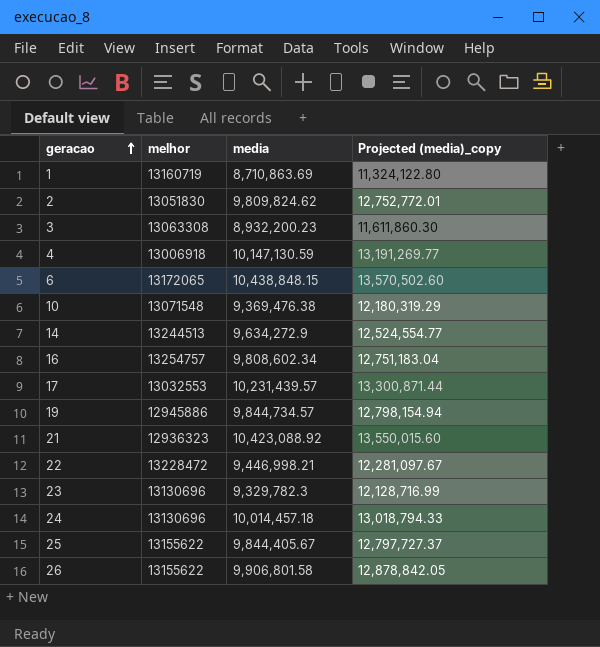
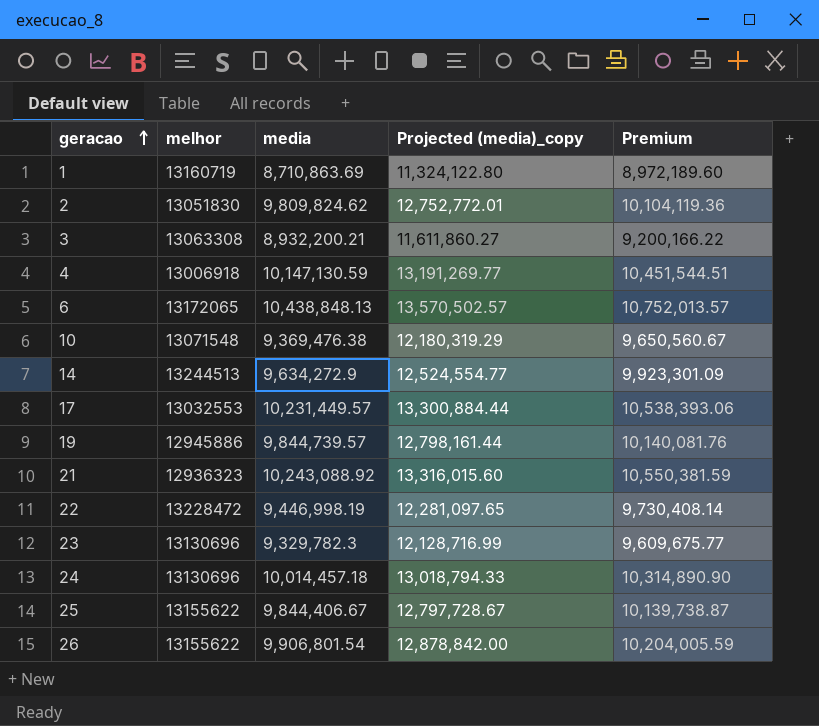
column Premium | formula: none -> [media] * 1.03
row 16: 13254757 | 9,808,602.34 | 12,751,183.04 -> none
3 | media: 8,932,200.23 -> 8,932,200.21
3 | Projected (media)_copy: 11,611,860.30 -> 11,611,860.27
6 | media: 10,438,848.15 -> 10,438,848.13
6 | Projected (media)_copy: 13,570,502.60 -> 13,570,502.57
17 | media: 10,231,439.57 -> 10,231,449.57
17 | Projected (media)_copy: 13,300,871.44 -> 13,300,884.44
19 | media: 9,844,734.57 -> 9,844,739.57
19 | Projected (media)_copy: 12,798,154.94 -> 12,798,161.44
21 | media: 10,423,088.92 -> 10,243,088.92
21 | Projected (media)_copy: 13,550,015.60 -> 13,316,015.60
22 | media: 9,446,998.21 -> 9,446,998.19
22 | Projected (media)_copy: 12,281,097.67 -> 12,281,097.65
25 | media: 9,844,405.67 -> 9,844,406.67
25 | Projected (media)_copy: 12,797,727.37 -> 12,797,728.67
26 | media: 9,906,801.58 -> 9,906,801.54
26 | Projected (media)_copy: 12,878,842.05 -> 12,878,842.00

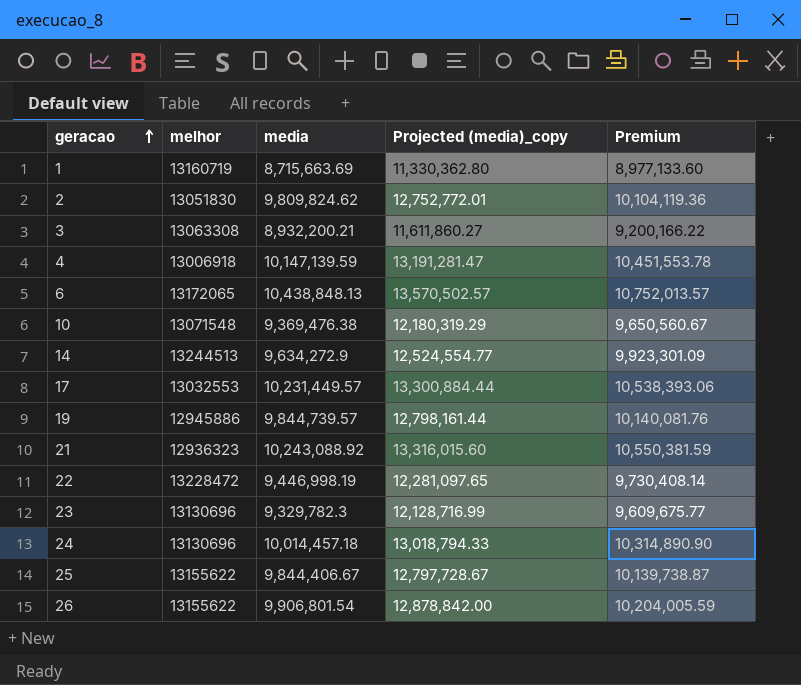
1 | media: 8,710,863.69 -> 8,715,663.69
1 | Projected (media)_copy: 11,324,122.80 -> 11,330,362.80
1 | Premium: 8,972,189.60 -> 8,977,133.60
4 | media: 10,147,130.59 -> 10,147,139.59
4 | Projected (media)_copy: 13,191,269.77 -> 13,191,281.47
4 | Premium: 10,451,544.51 -> 10,451,553.78

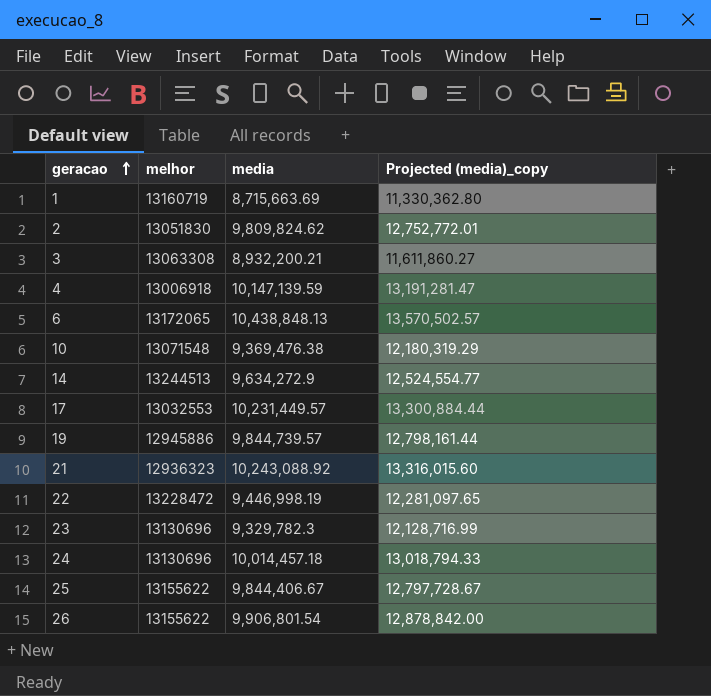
column Premium | formula: [media] * 1.03 -> none

